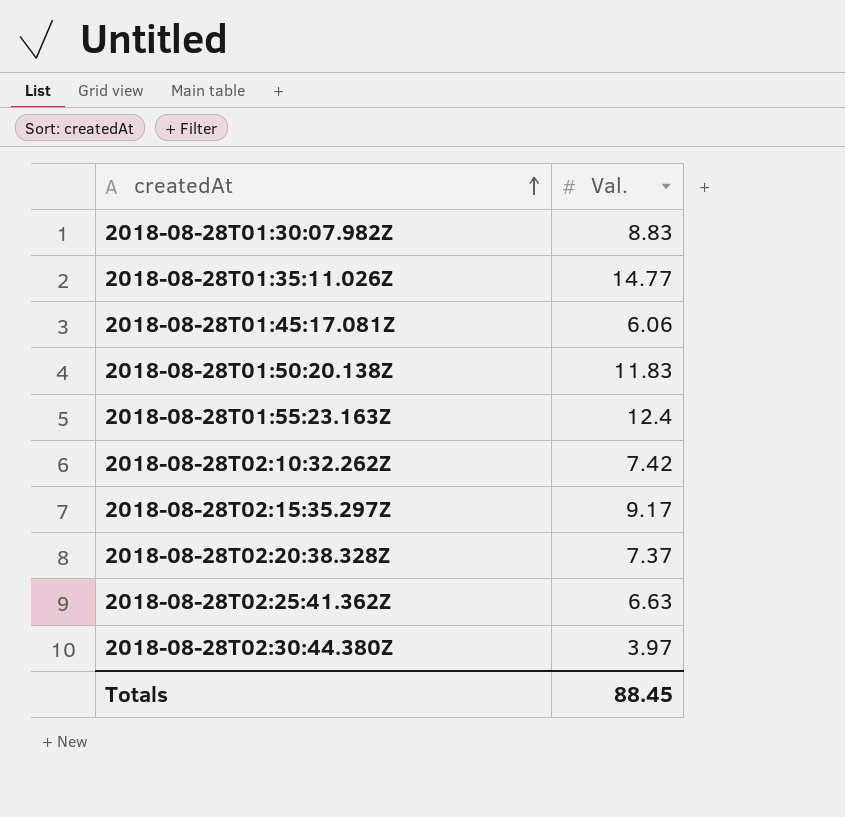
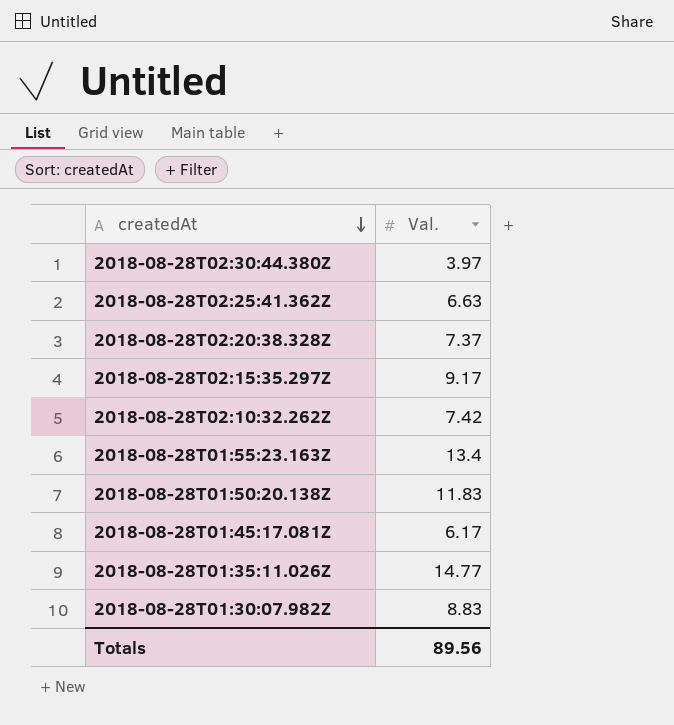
row order: createdAt ascending -> createdAt descending
2018-08-28T01:55:23.163Z | Val.: 12.4 -> 13.4
2018-08-28T01:45:17.081Z | Val.: 6.06 -> 6.17
Totals | Val.: 88.45 -> 89.56

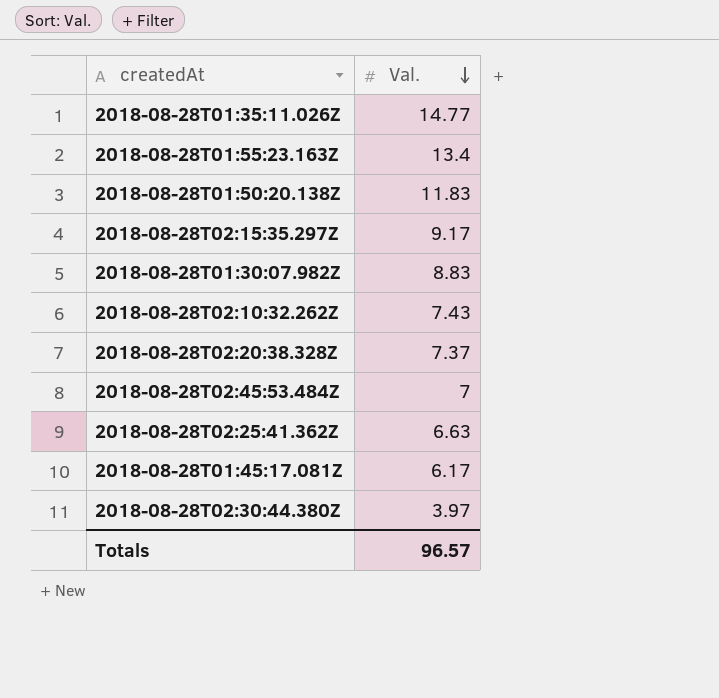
row order: createdAt descending -> Val. descending
2018-08-28T02:10:32.262Z | Val.: 7.42 -> 7.43
row 2018-08-28T02:45:53.484Z: none -> 7
Totals | Val.: 89.56 -> 96.57

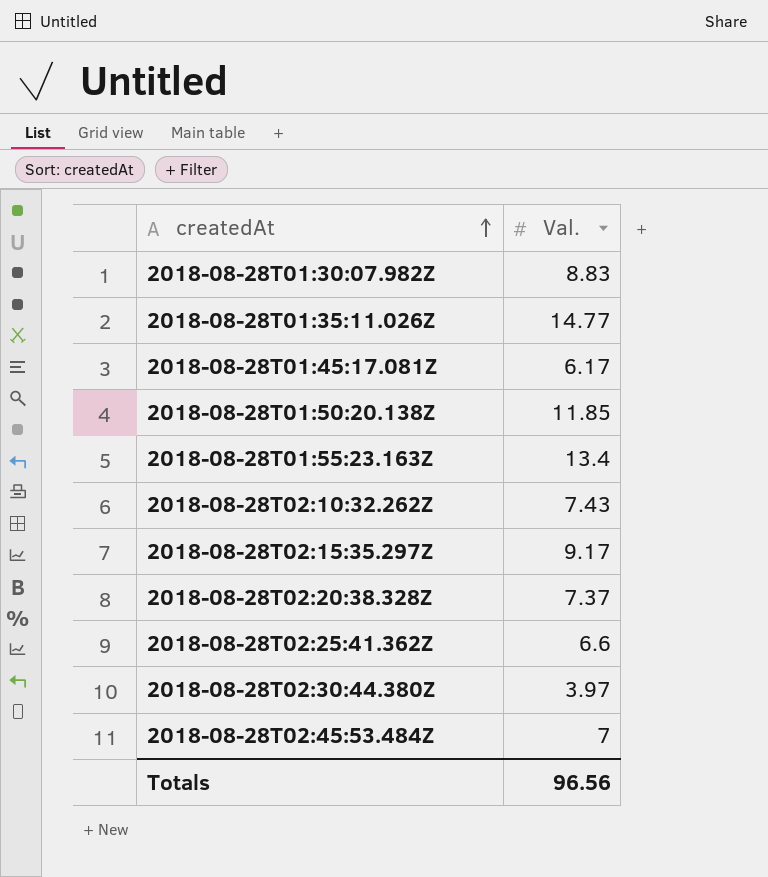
row order: Val. descending -> createdAt ascending
2018-08-28T01:50:20.138Z | Val.: 11.83 -> 11.85
2018-08-28T02:25:41.362Z | Val.: 6.63 -> 6.6
Totals | Val.: 96.57 -> 96.56

